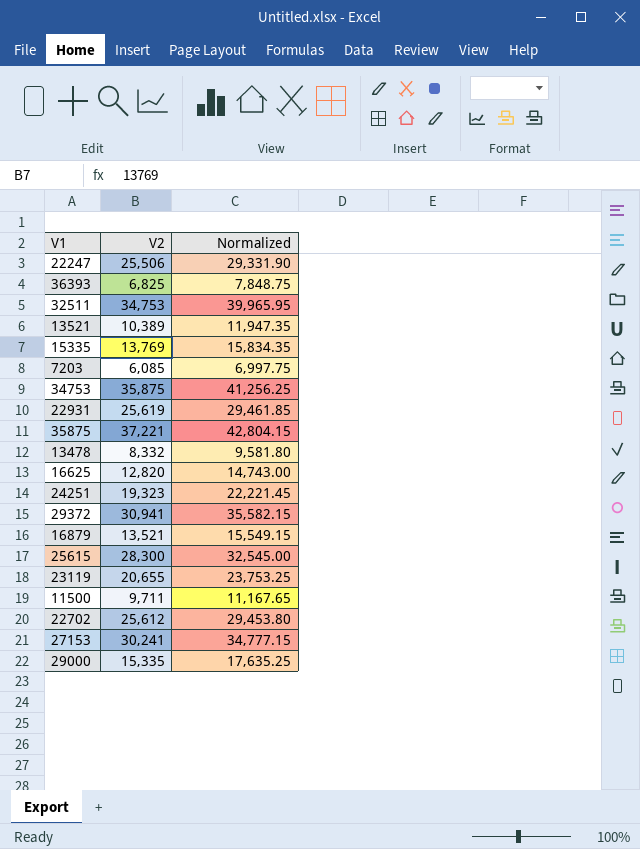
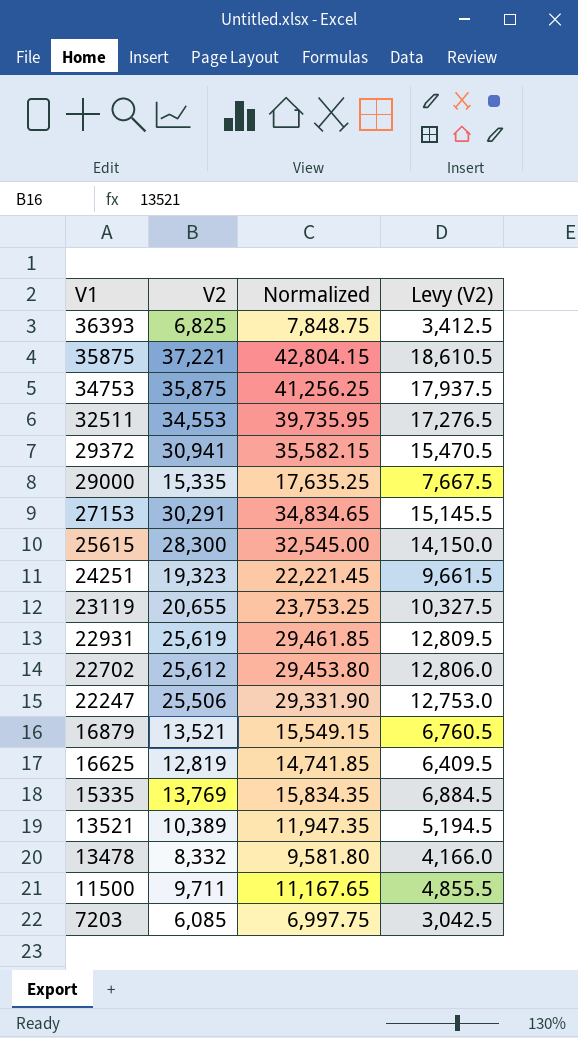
row order: none -> V1 descending
column Levy (V2) | formula: none -> [V2] * 0.5
32511 | V2: 34,753 -> 34,553
32511 | Normalized: 39,965.95 -> 39,735.95
27153 | V2: 30,241 -> 30,291
27153 | Normalized: 34,777.15 -> 34,834.65
16625 | V2: 12,820 -> 12,819
16625 | Normalized: 14,743.00 -> 14,741.85

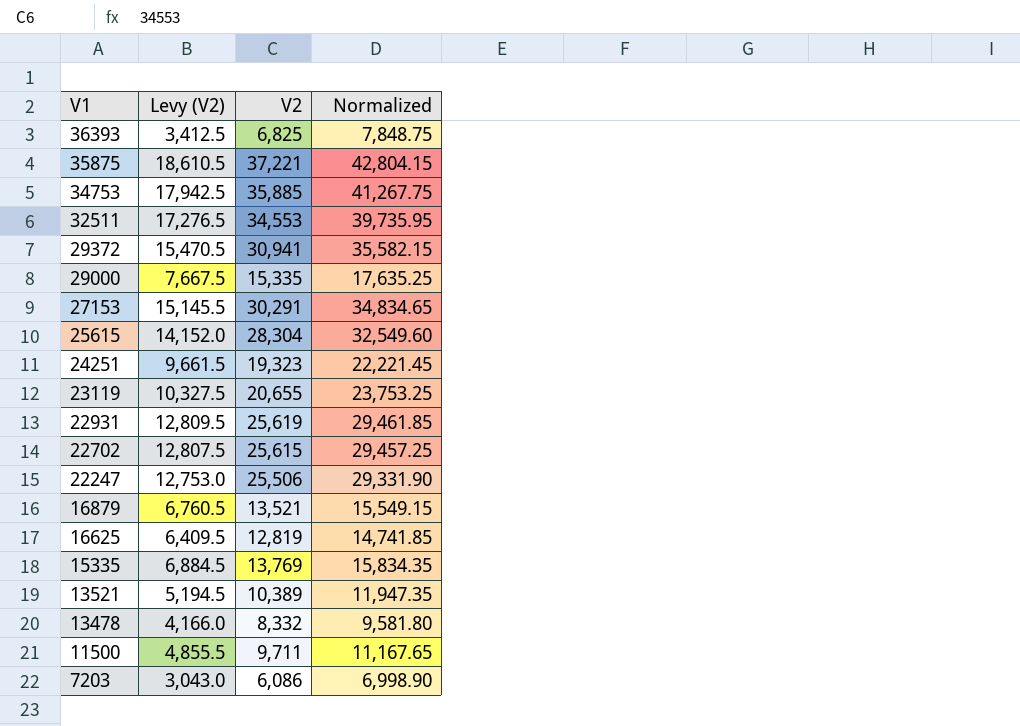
column Levy (V2) | position: 4 -> 2
34753 | Levy (V2): 17,937.5 -> 17,942.5
34753 | V2: 35,875 -> 35,885
34753 | Normalized: 41,256.25 -> 41,267.75
25615 | Levy (V2): 14,150.0 -> 14,152.0
25615 | V2: 28,300 -> 28,304
25615 | Normalized: 32,545.00 -> 32,549.60
22702 | Levy (V2): 12,806.0 -> 12,807.5
22702 | V2: 25,612 -> 25,615
22702 | Normalized: 29,453.80 -> 29,457.25
7203 | Levy (V2): 3,042.5 -> 3,043.0
7203 | V2: 6,085 -> 6,086
7203 | Normalized: 6,997.75 -> 6,998.90

